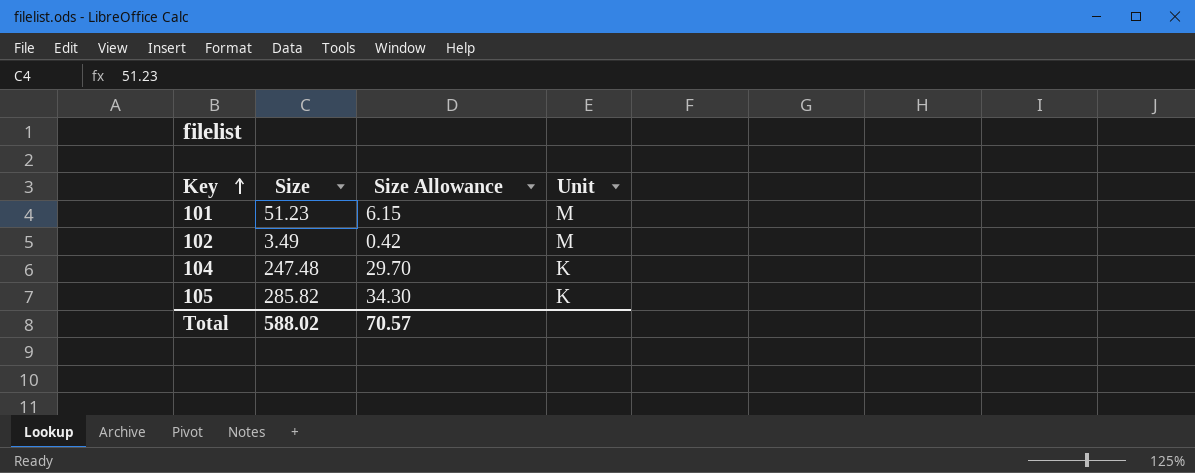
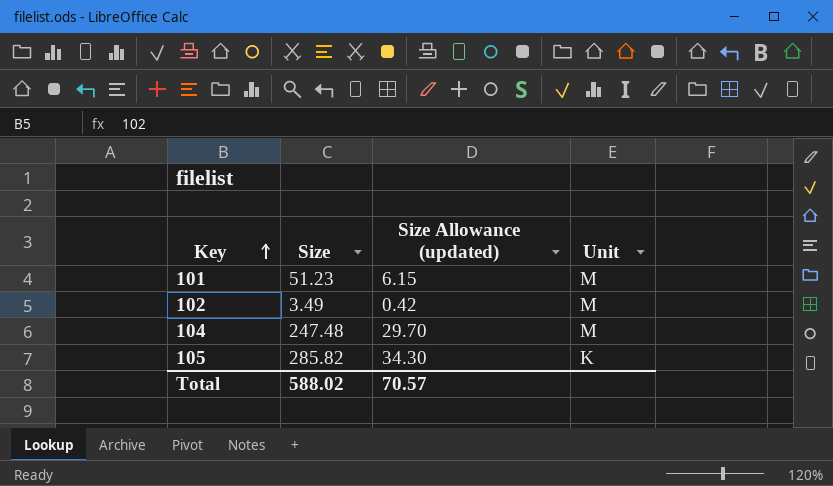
column name: Size Allowance -> Size Allowance (updated)
104 | Unit: K -> M

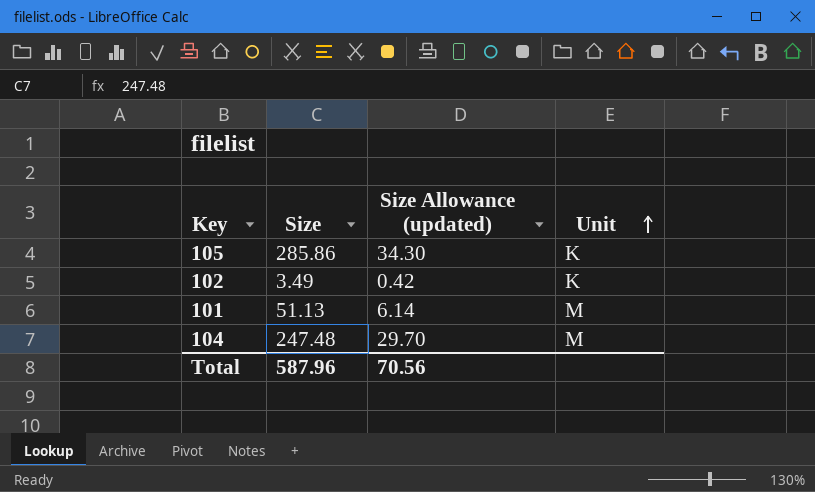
row order: Key ascending -> Unit ascending
105 | Size: 285.82 -> 285.86
102 | Unit: M -> K
101 | Size: 51.23 -> 51.13
101 | Size Allowance (updated): 6.15 -> 6.14
Total | Size: 588.02 -> 587.96
Total | Size Allowance (updated): 70.57 -> 70.56

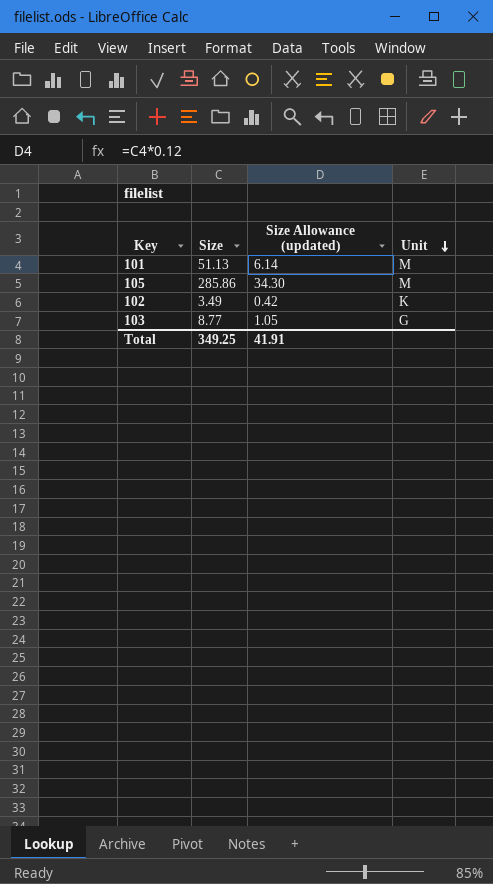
row order: Unit ascending -> Unit descending
row 104: 247.48 | 29.70 | M -> none
105 | Unit: K -> M
row 103: none -> 8.77 | 1.05 | G
Total | Size: 587.96 -> 349.25
Total | Size Allowance (updated): 70.56 -> 41.91

